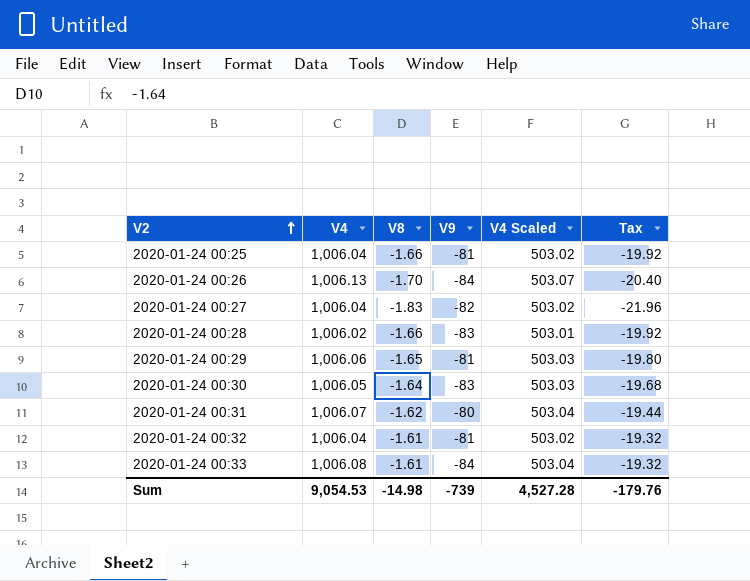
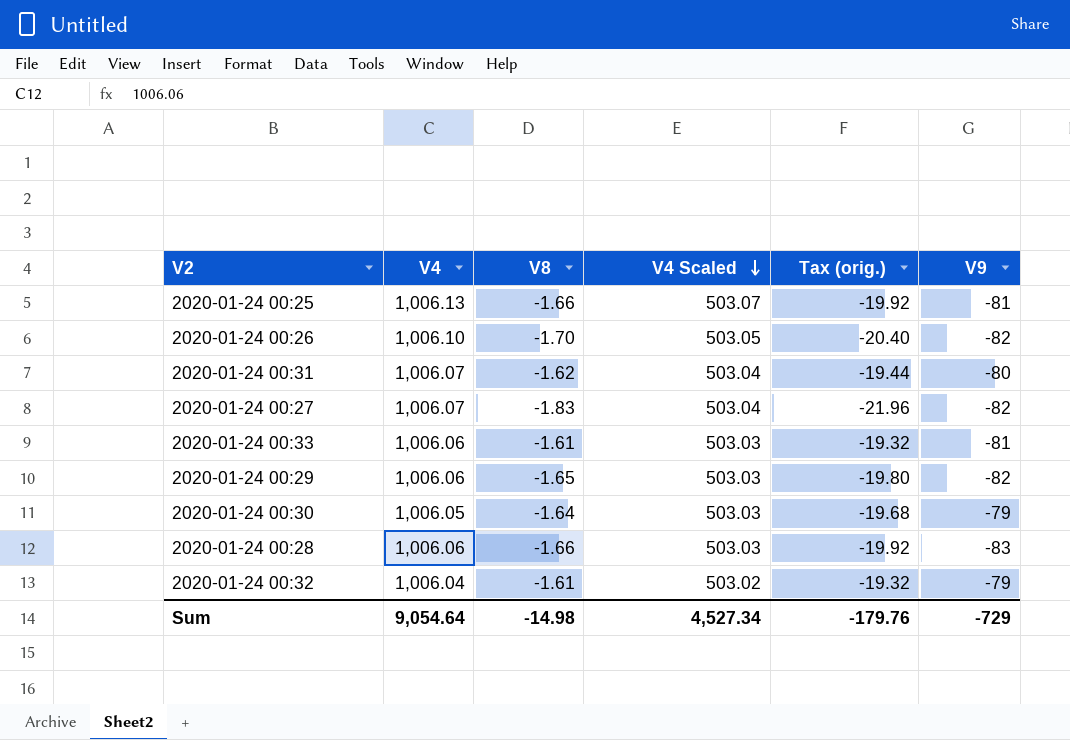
row order: V2 ascending -> V4 Scaled descending
column name: Tax -> Tax (orig.)
column V9 | position: 4 -> 6
2020-01-24 00:25 | V4: 1,006.04 -> 1,006.13
2020-01-24 00:25 | V4 Scaled: 503.02 -> 503.07
2020-01-24 00:26 | V4: 1,006.13 -> 1,006.10
2020-01-24 00:26 | V4 Scaled: 503.07 -> 503.05
2020-01-24 00:26 | V9: -84 -> -82
2020-01-24 00:27 | V4: 1,006.04 -> 1,006.07
2020-01-24 00:27 | V4 Scaled: 503.02 -> 503.04
2020-01-24 00:33 | V4: 1,006.08 -> 1,006.06
2020-01-24 00:33 | V4 Scaled: 503.04 -> 503.03
2020-01-24 00:33 | V9: -84 -> -81
2020-01-24 00:29 | V9: -81 -> -82
2020-01-24 00:30 | V9: -83 -> -79
2020-01-24 00:28 | V4: 1,006.02 -> 1,006.06
2020-01-24 00:28 | V4 Scaled: 503.01 -> 503.03
2020-01-24 00:32 | V9: -81 -> -79
Sum | V4: 9,054.53 -> 9,054.64
Sum | V4 Scaled: 4,527.28 -> 4,527.34
Sum | V9: -739 -> -729

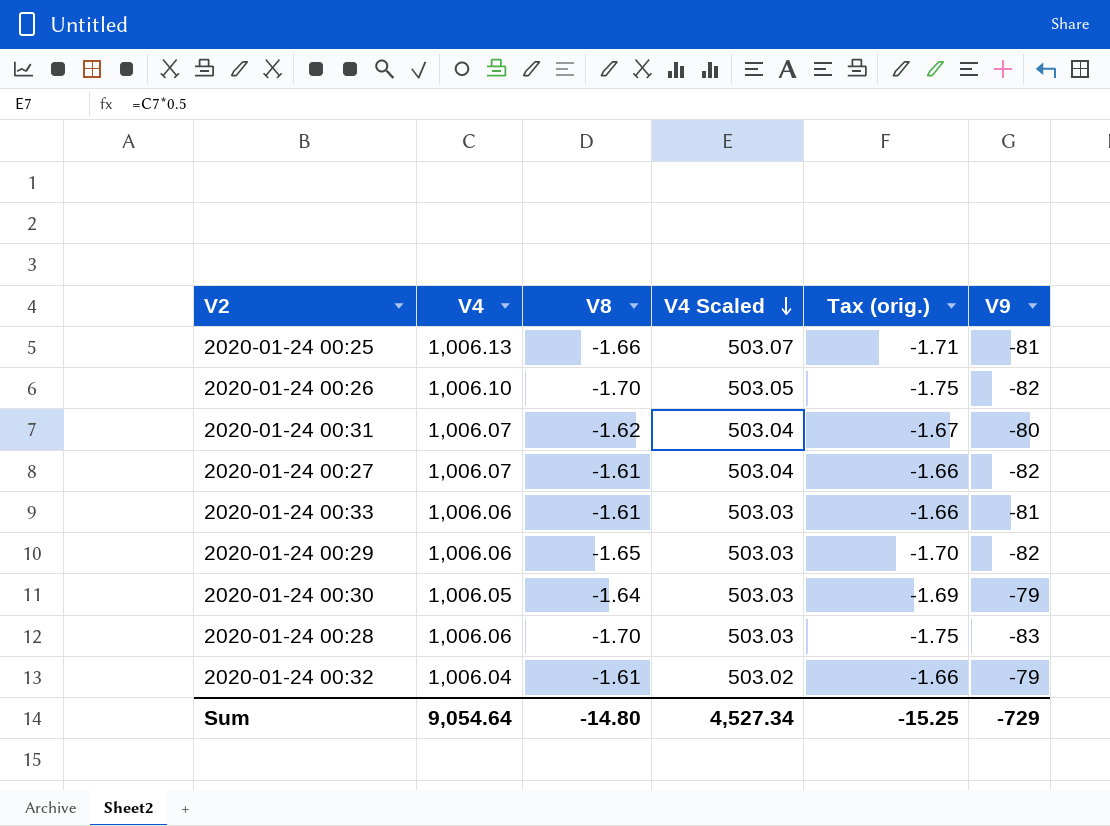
column Tax (orig.) | formula: [V8] * 12 -> [V8] * 1.03
2020-01-24 00:27 | V8: -1.83 -> -1.61
2020-01-24 00:28 | V8: -1.66 -> -1.70
Sum | V8: -14.98 -> -14.80
Sum | Tax (orig.): -179.76 -> -15.25

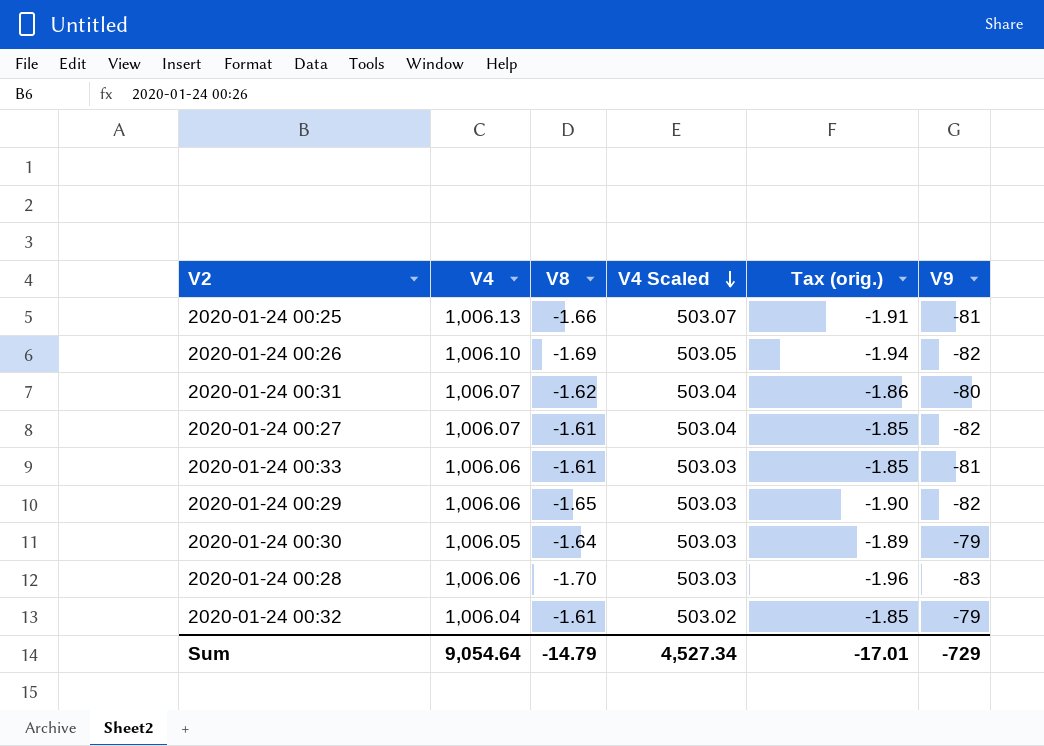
column Tax (orig.) | formula: [V8] * 1.03 -> [V8] * 1.15
2020-01-24 00:26 | V8: -1.70 -> -1.69
Sum | V8: -14.80 -> -14.79
Sum | Tax (orig.): -15.25 -> -17.01

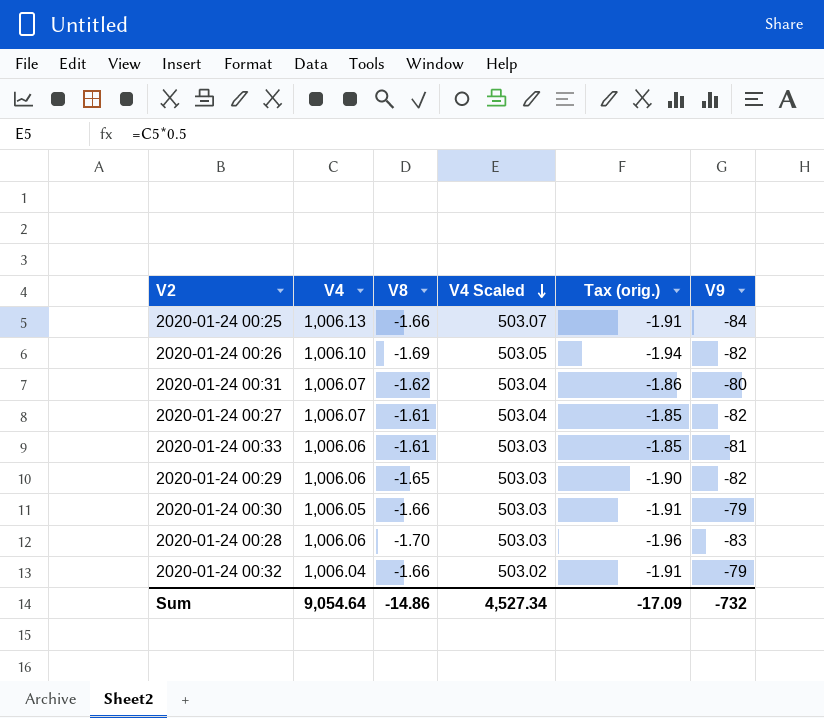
2020-01-24 00:25 | V9: -81 -> -84
2020-01-24 00:30 | V8: -1.64 -> -1.66
2020-01-24 00:30 | Tax (orig.): -1.89 -> -1.91
2020-01-24 00:32 | V8: -1.61 -> -1.66
2020-01-24 00:32 | Tax (orig.): -1.85 -> -1.91
Sum | V8: -14.79 -> -14.86
Sum | Tax (orig.): -17.01 -> -17.09
Sum | V9: -729 -> -732

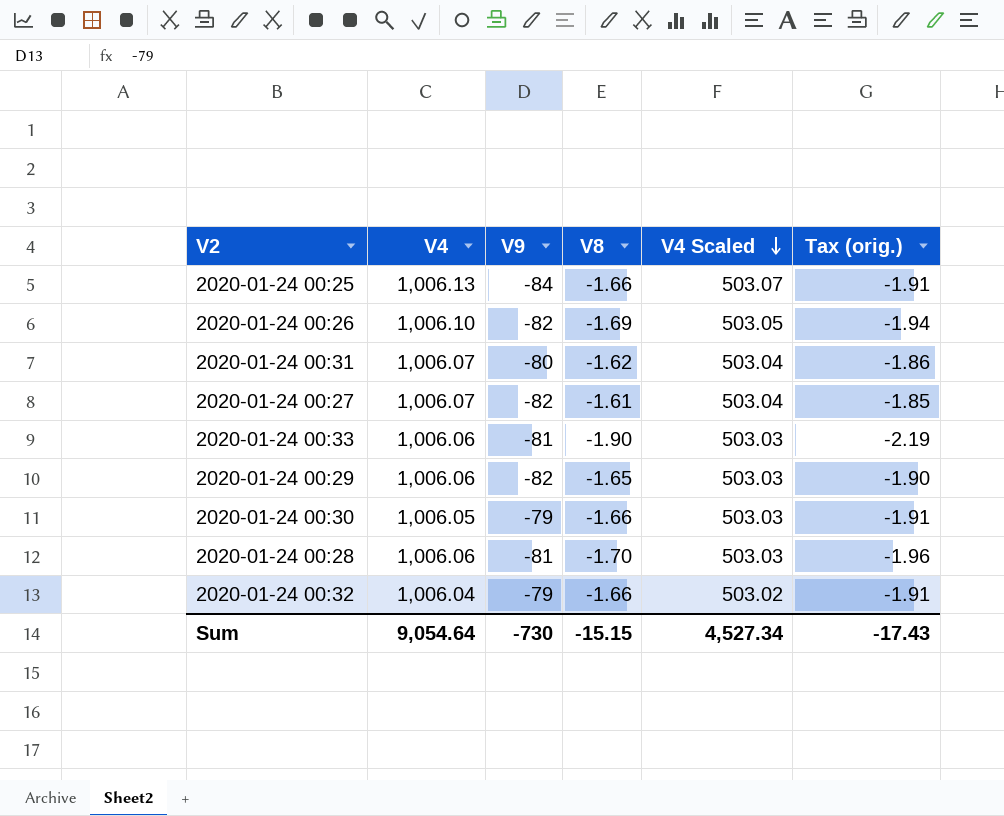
column V9 | position: 6 -> 3
2020-01-24 00:33 | V8: -1.61 -> -1.90
2020-01-24 00:33 | Tax (orig.): -1.85 -> -2.19
2020-01-24 00:28 | V9: -83 -> -81
Sum | V9: -732 -> -730
Sum | V8: -14.86 -> -15.15
Sum | Tax (orig.): -17.09 -> -17.43

